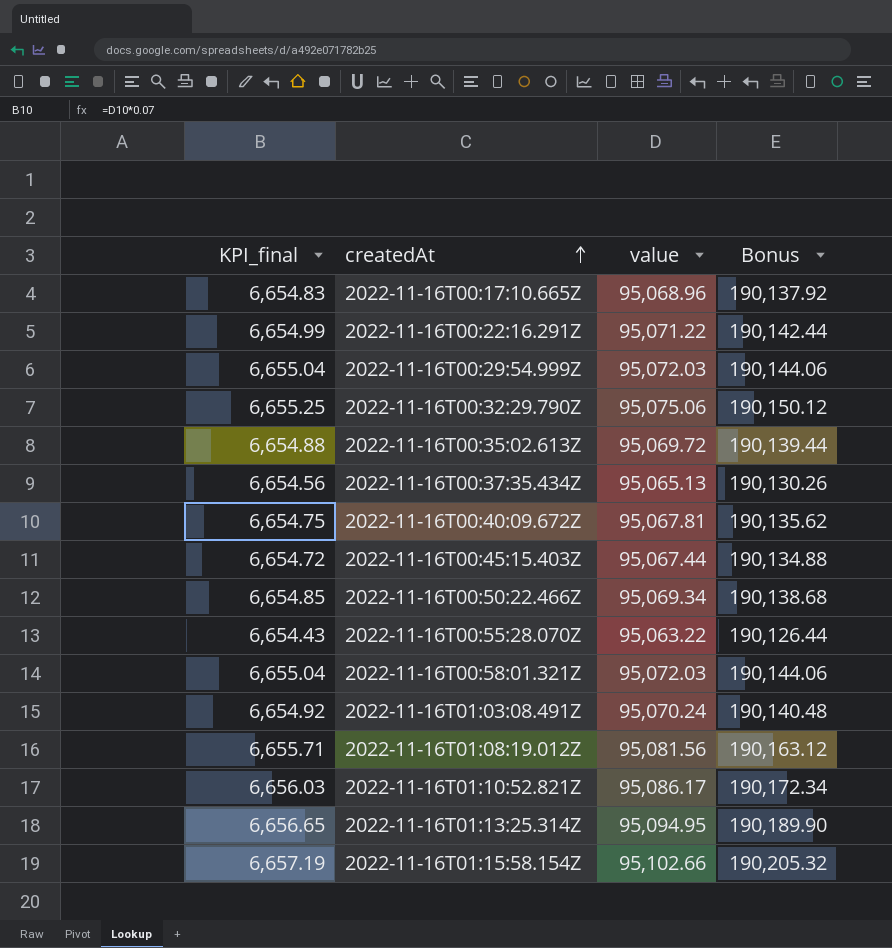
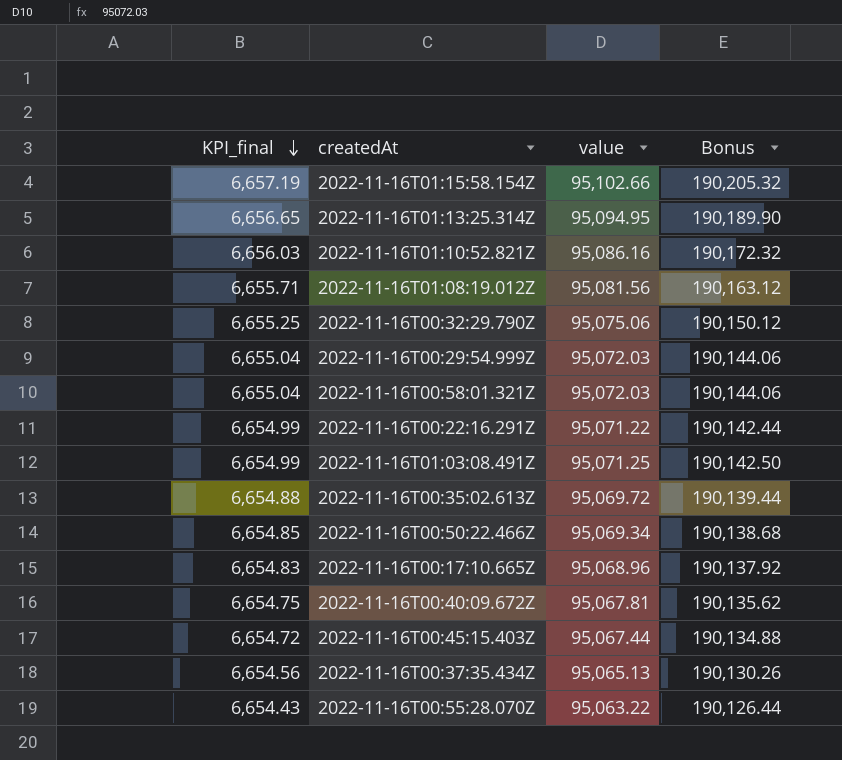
row order: createdAt ascending -> KPI_final descending
2022-11-16T01:10:52.821Z | value: 95,086.17 -> 95,086.16
2022-11-16T01:10:52.821Z | Bonus: 190,172.34 -> 190,172.32
2022-11-16T01:03:08.491Z | KPI_final: 6,654.92 -> 6,654.99
2022-11-16T01:03:08.491Z | value: 95,070.24 -> 95,071.25
2022-11-16T01:03:08.491Z | Bonus: 190,140.48 -> 190,142.50

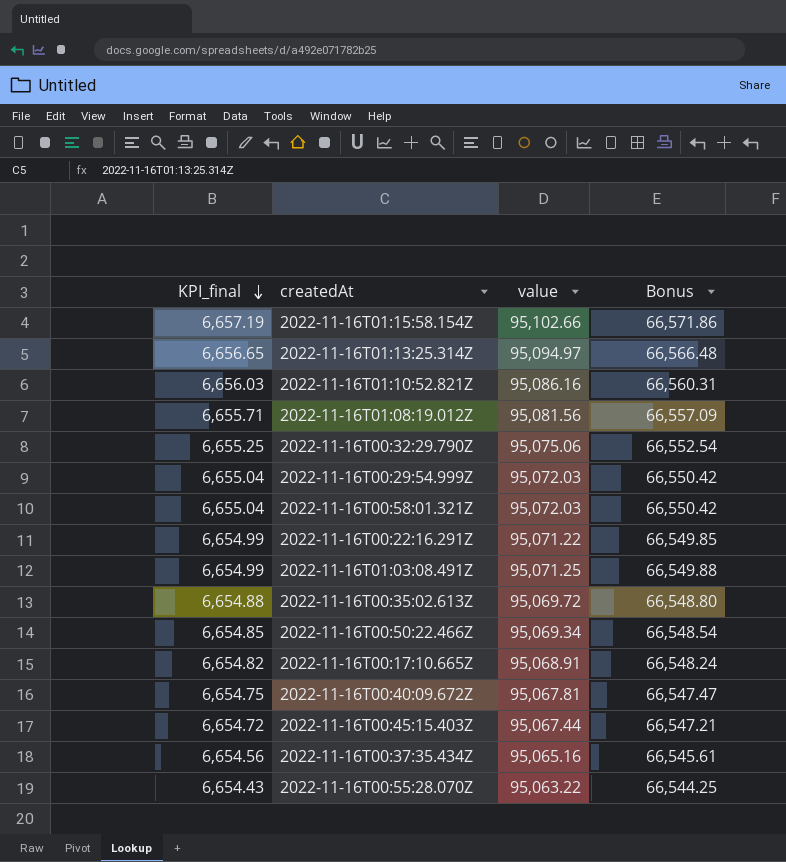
column Bonus | formula: [value] * 2 -> [value] * 0.7
2022-11-16T01:13:25.314Z | value: 95,094.95 -> 95,094.97
2022-11-16T00:17:10.665Z | KPI_final: 6,654.83 -> 6,654.82
2022-11-16T00:17:10.665Z | value: 95,068.96 -> 95,068.91
2022-11-16T00:37:35.434Z | value: 95,065.13 -> 95,065.16

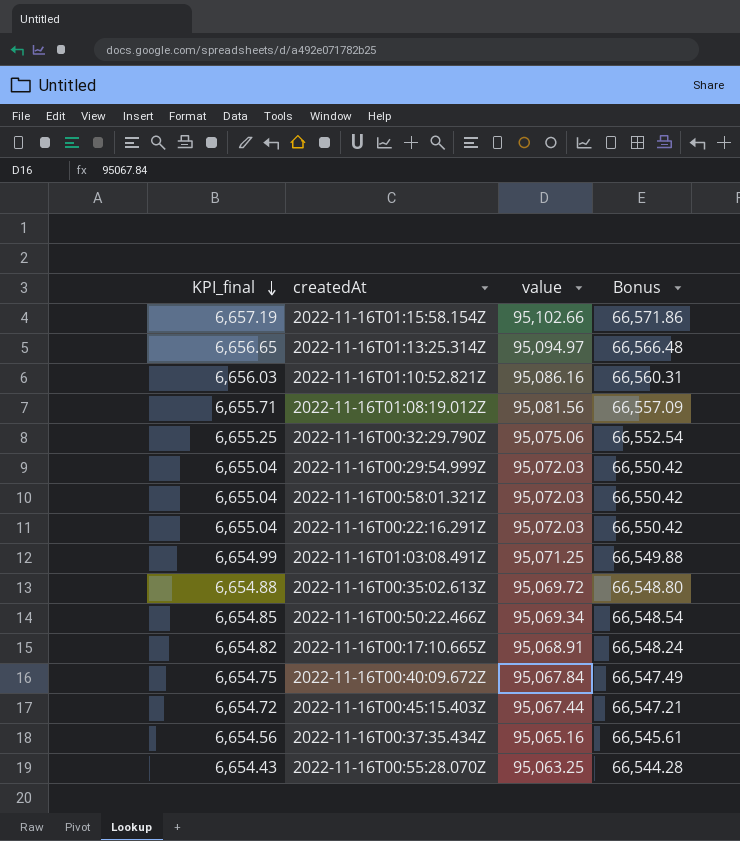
2022-11-16T00:22:16.291Z | KPI_final: 6,654.99 -> 6,655.04
2022-11-16T00:22:16.291Z | value: 95,071.22 -> 95,072.03
2022-11-16T00:22:16.291Z | Bonus: 66,549.85 -> 66,550.42
2022-11-16T00:40:09.672Z | value: 95,067.81 -> 95,067.84
2022-11-16T00:40:09.672Z | Bonus: 66,547.47 -> 66,547.49
2022-11-16T00:55:28.070Z | value: 95,063.22 -> 95,063.25
2022-11-16T00:55:28.070Z | Bonus: 66,544.25 -> 66,544.28

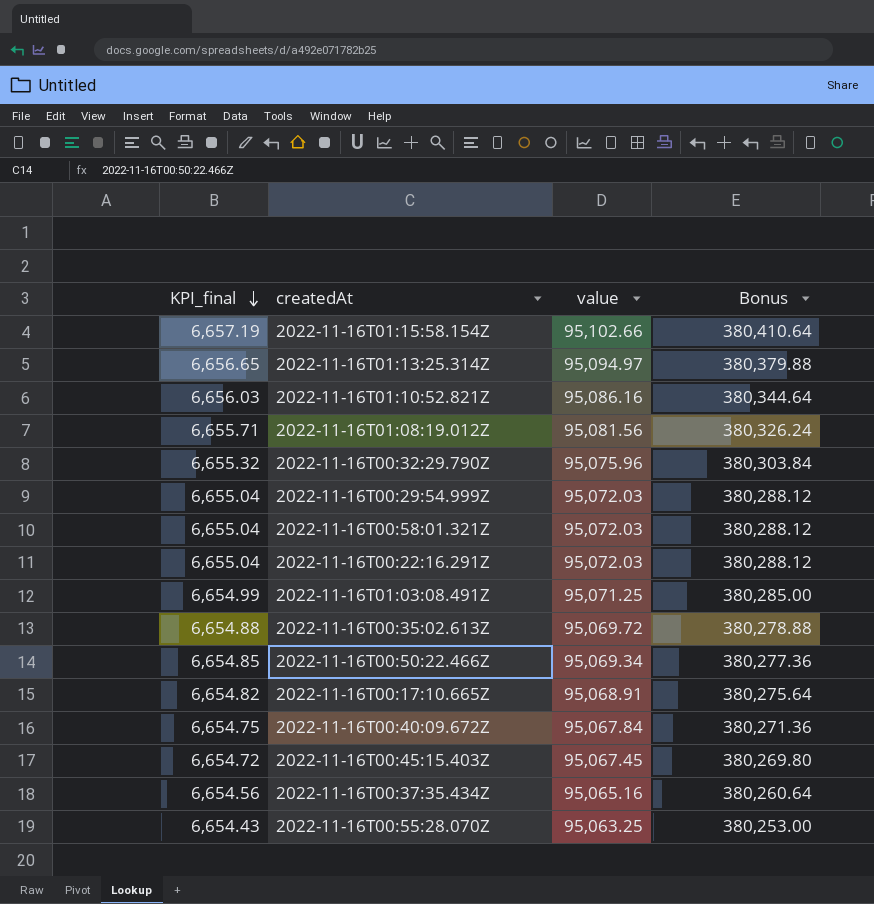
column Bonus | formula: [value] * 0.7 -> [value] * 4
2022-11-16T00:32:29.790Z | KPI_final: 6,655.25 -> 6,655.32
2022-11-16T00:32:29.790Z | value: 95,075.06 -> 95,075.96
2022-11-16T00:45:15.403Z | value: 95,067.44 -> 95,067.45

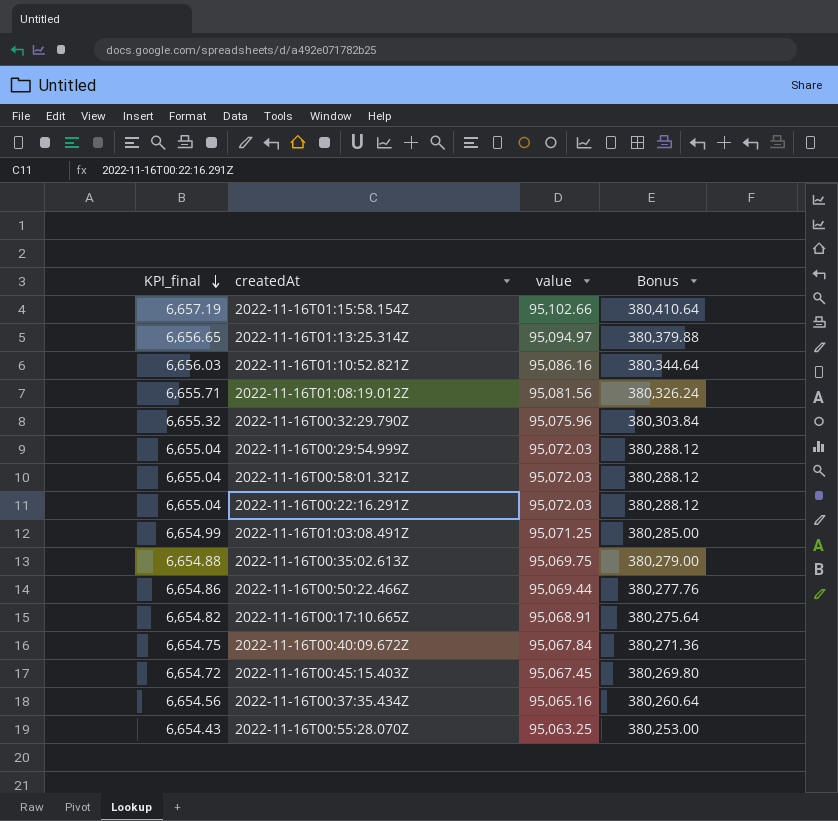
2022-11-16T00:35:02.613Z | value: 95,069.72 -> 95,069.75
2022-11-16T00:35:02.613Z | Bonus: 380,278.88 -> 380,279.00
2022-11-16T00:50:22.466Z | KPI_final: 6,654.85 -> 6,654.86
2022-11-16T00:50:22.466Z | value: 95,069.34 -> 95,069.44
2022-11-16T00:50:22.466Z | Bonus: 380,277.36 -> 380,277.76

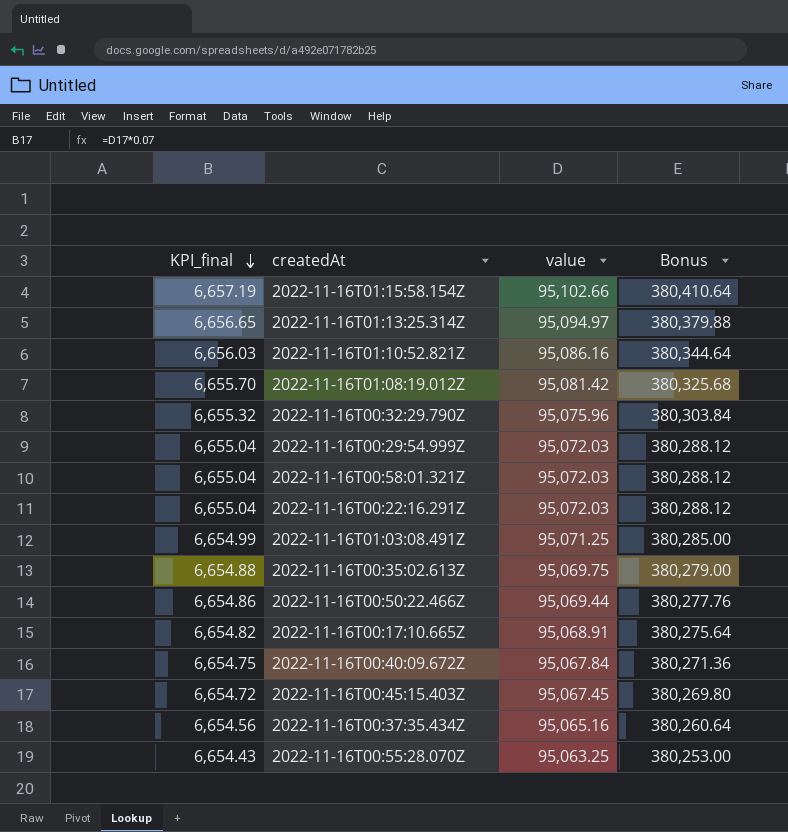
2022-11-16T01:08:19.012Z | KPI_final: 6,655.71 -> 6,655.70
2022-11-16T01:08:19.012Z | value: 95,081.56 -> 95,081.42
2022-11-16T01:08:19.012Z | Bonus: 380,326.24 -> 380,325.68

